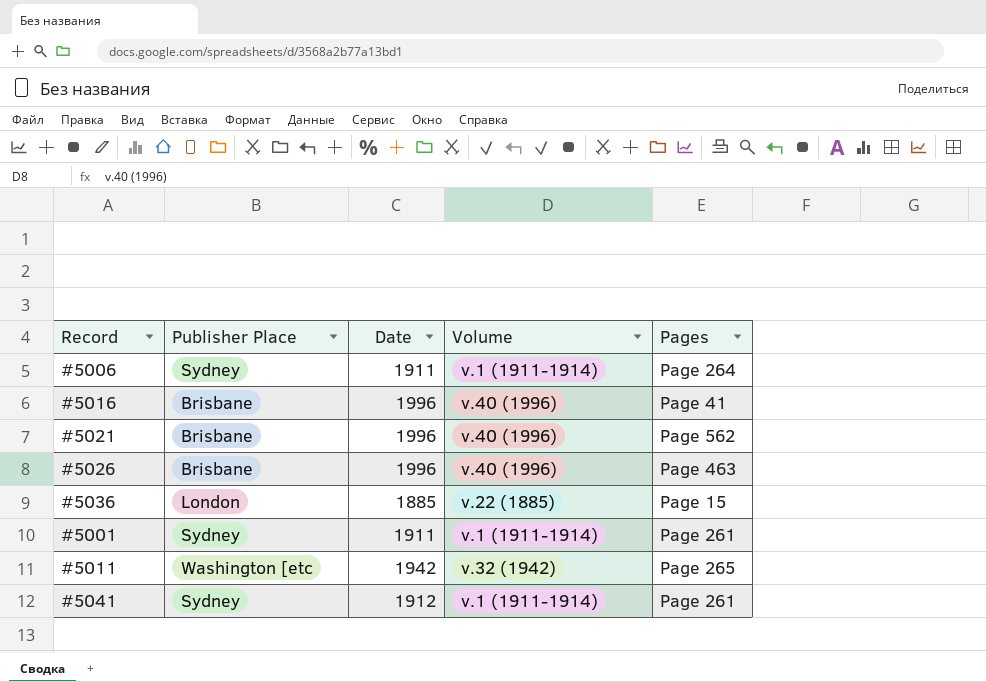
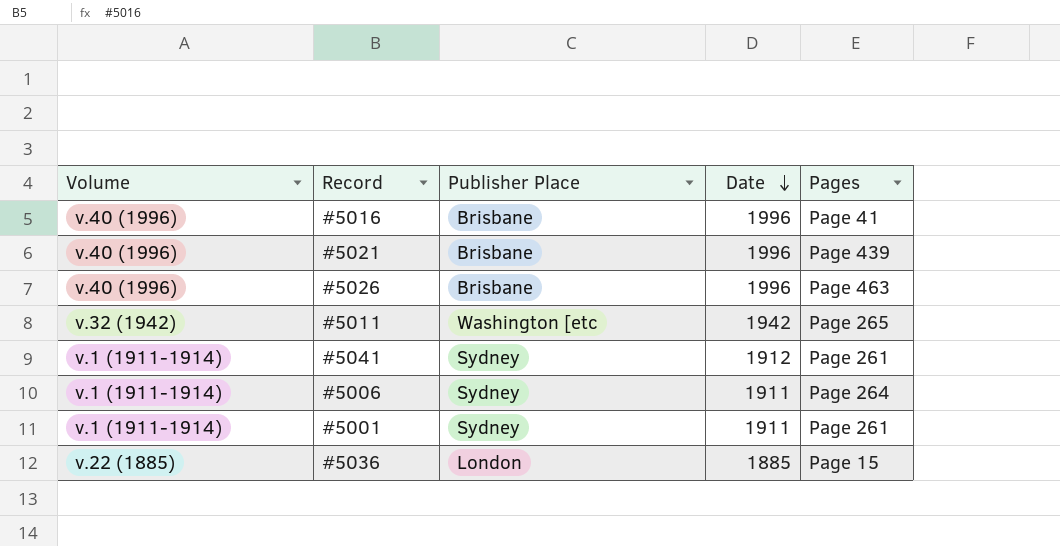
row order: none -> Date descending
column Volume | position: 4 -> 1
#5021 | Pages: Page 562 -> Page 439

